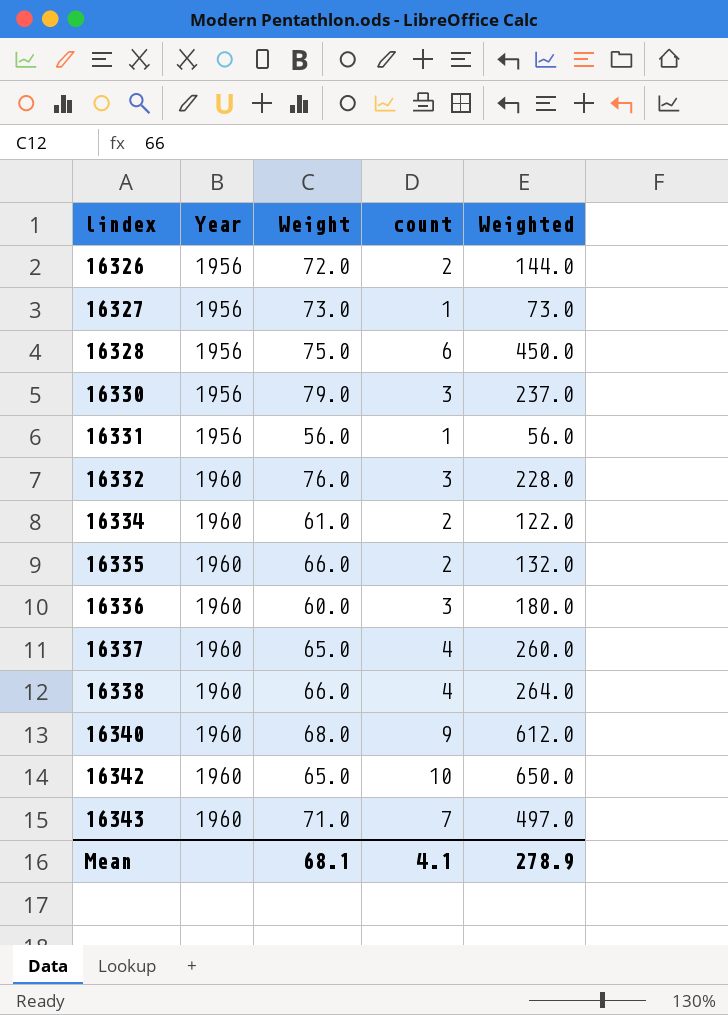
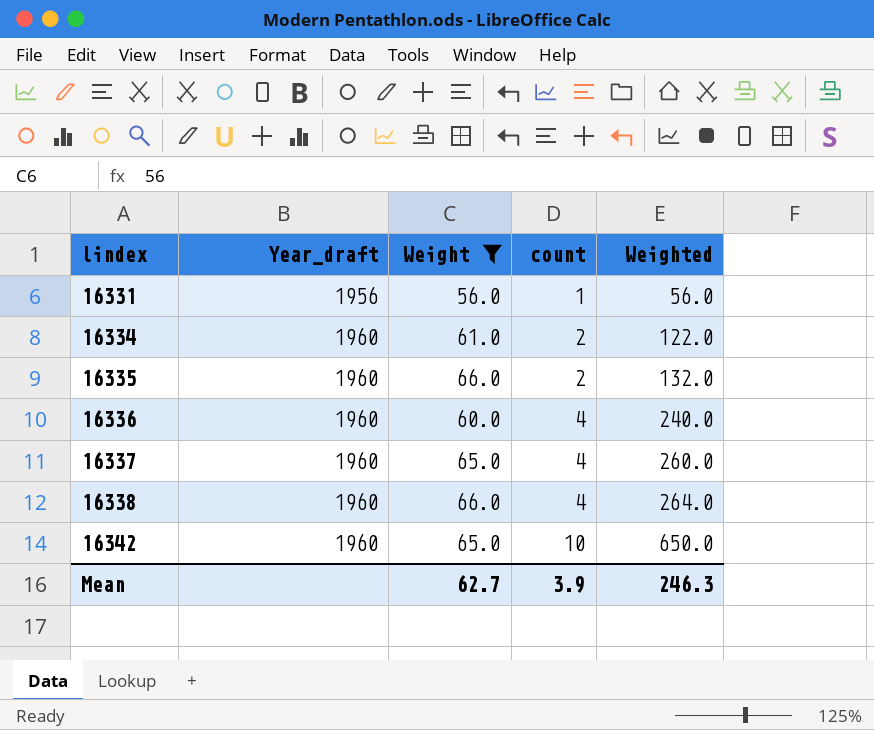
filter: none -> Weight <= 66.0
column name: Year -> Year_draft
16336 | count: 3 -> 4
16336 | Weighted: 180.0 -> 240.0
Mean | Weight: 68.1 -> 62.7
Mean | count: 4.1 -> 3.9
Mean | Weighted: 278.9 -> 246.3

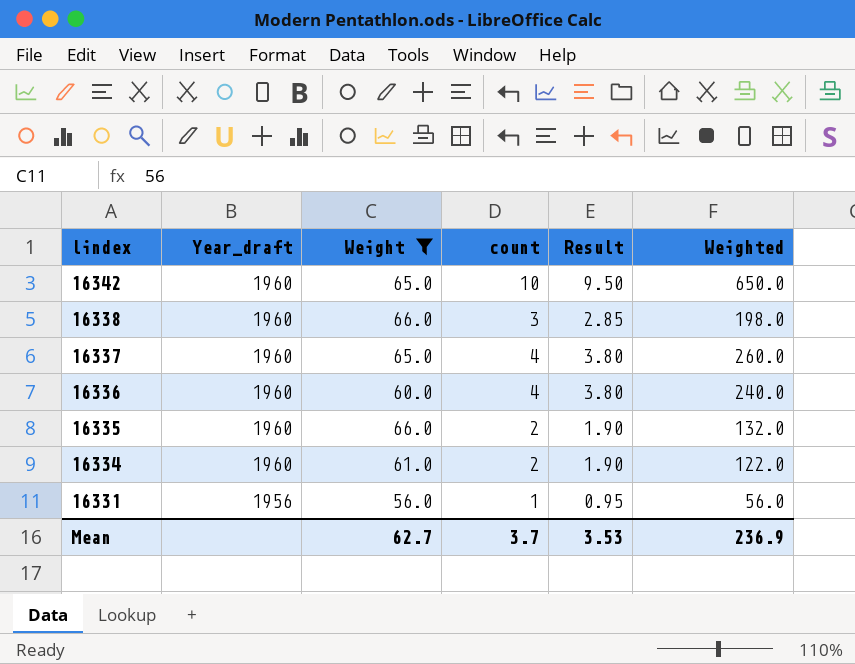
row order: lindex ascending -> lindex descending
column Result | formula: none -> [count] * 0.95
16338 | count: 4 -> 3
16338 | Weighted: 264.0 -> 198.0
Mean | count: 3.9 -> 3.7
Mean | Weighted: 246.3 -> 236.9

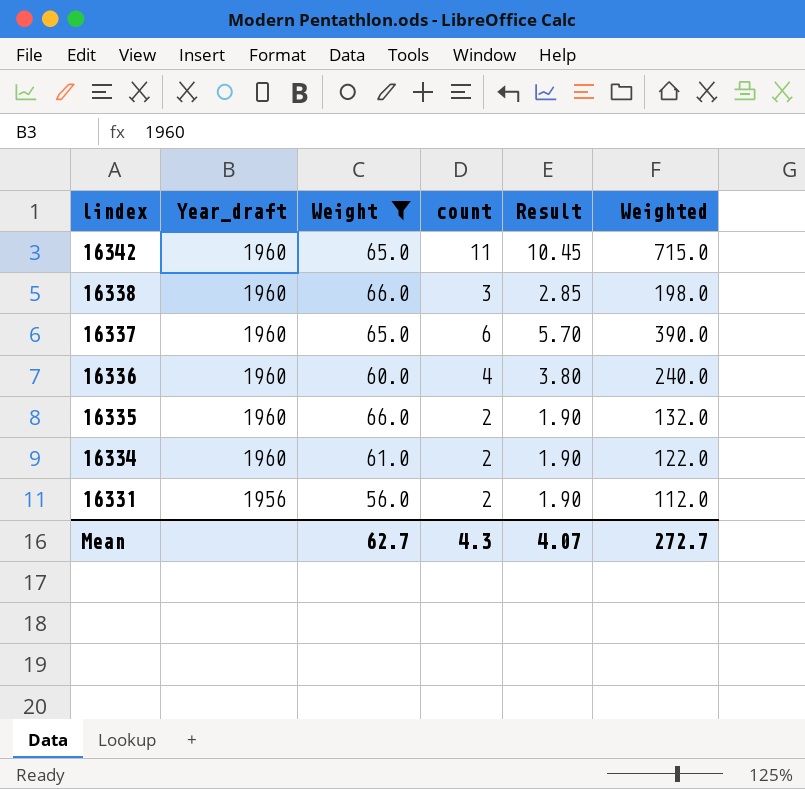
16342 | count: 10 -> 11
16342 | Result: 9.50 -> 10.45
16342 | Weighted: 650.0 -> 715.0
16337 | count: 4 -> 6
16337 | Result: 3.80 -> 5.70
16337 | Weighted: 260.0 -> 390.0
16331 | count: 1 -> 2
16331 | Result: 0.95 -> 1.90
16331 | Weighted: 56.0 -> 112.0
Mean | count: 3.7 -> 4.3
Mean | Result: 3.53 -> 4.07
Mean | Weighted: 236.9 -> 272.7

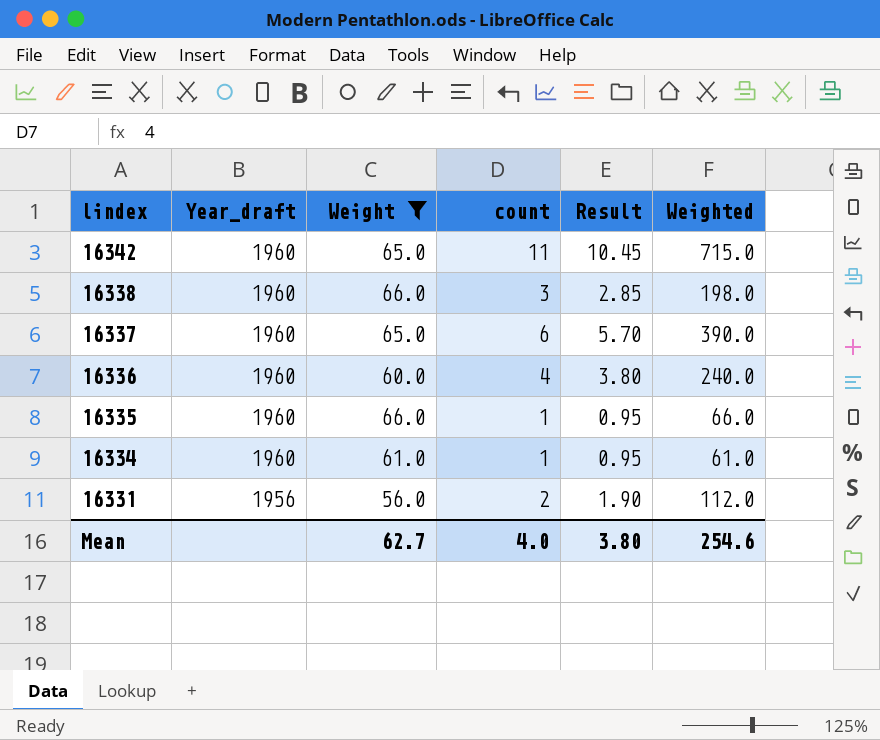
16335 | count: 2 -> 1
16335 | Result: 1.90 -> 0.95
16335 | Weighted: 132.0 -> 66.0
16334 | count: 2 -> 1
16334 | Result: 1.90 -> 0.95
16334 | Weighted: 122.0 -> 61.0
Mean | count: 4.3 -> 4.0
Mean | Result: 4.07 -> 3.80
Mean | Weighted: 272.7 -> 254.6

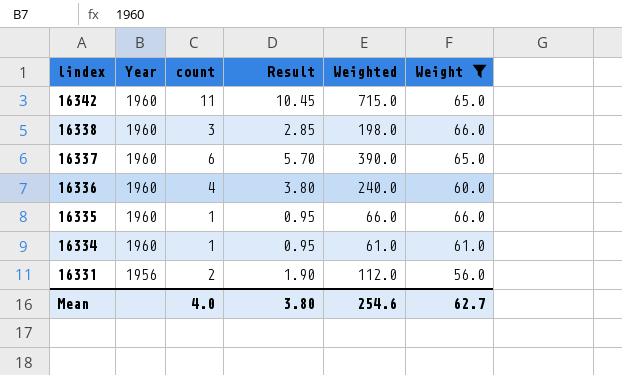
column name: Year_draft -> Year
column Weight | position: 3 -> 6

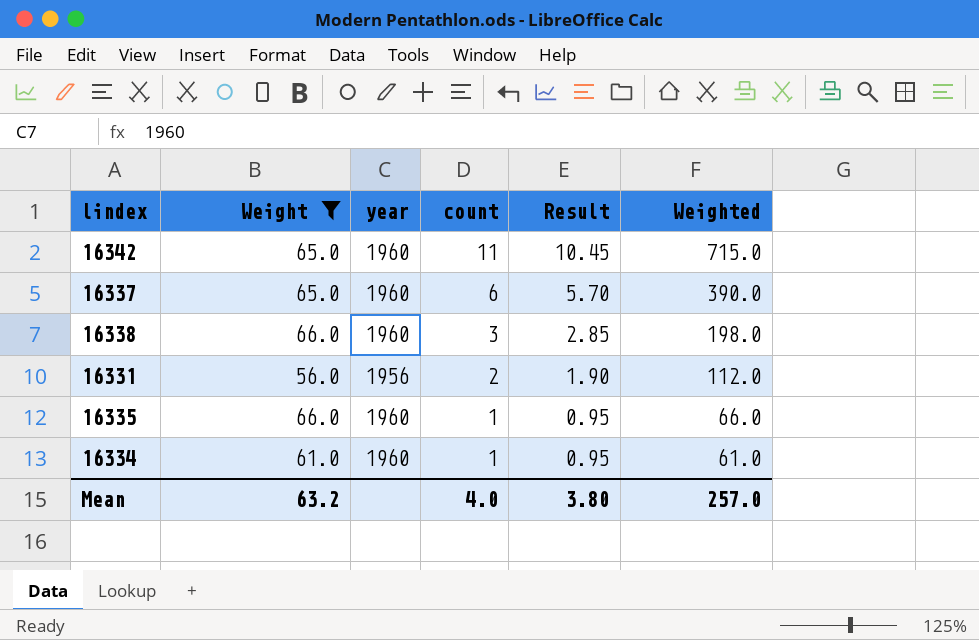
row order: lindex descending -> count descending
column Weight | position: 6 -> 2
column name: Year -> year
row 16336: 1960 | 4 | 3.80 | 240.0 | 60.0 -> none
Mean | Weight: 62.7 -> 63.2
Mean | Weighted: 254.6 -> 257.0

